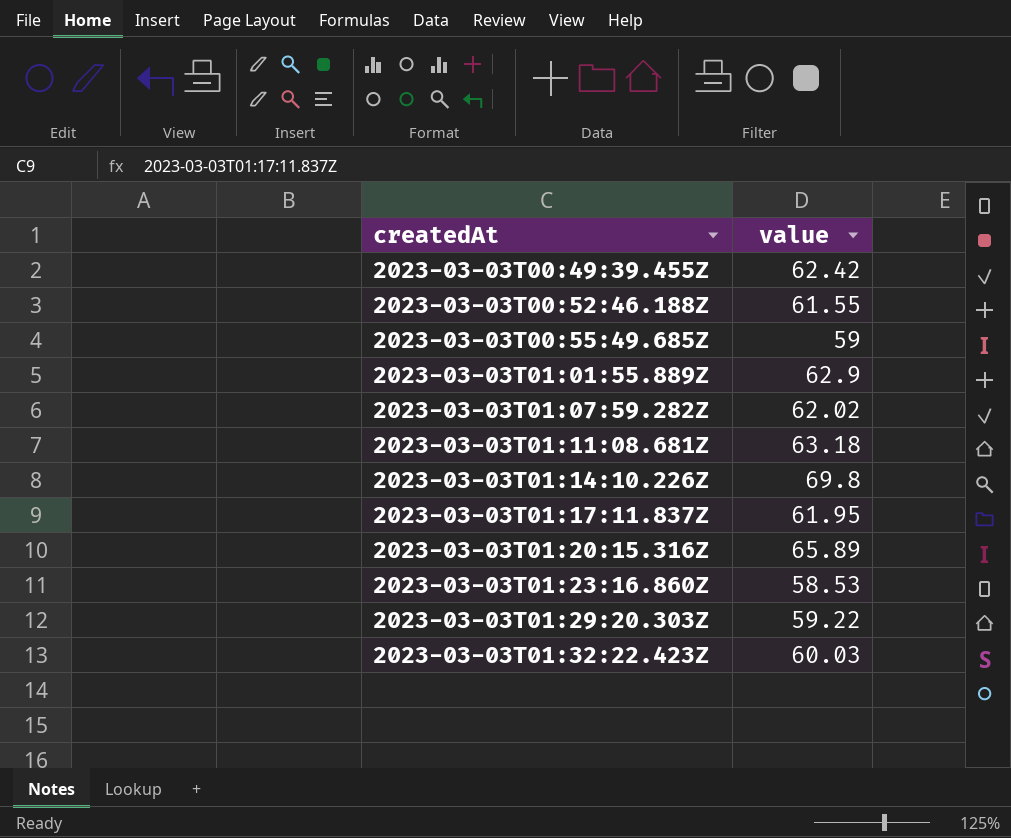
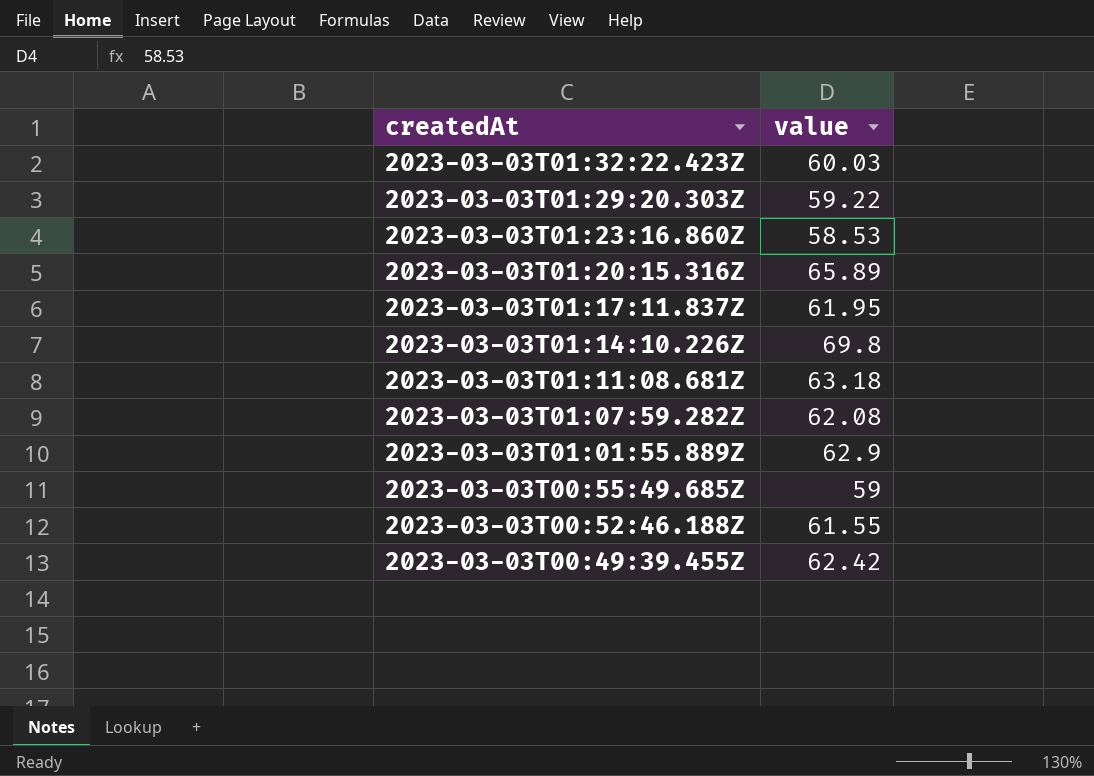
row order: createdAt ascending -> createdAt descending
2023-03-03T01:07:59.282Z | value: 62.02 -> 62.08

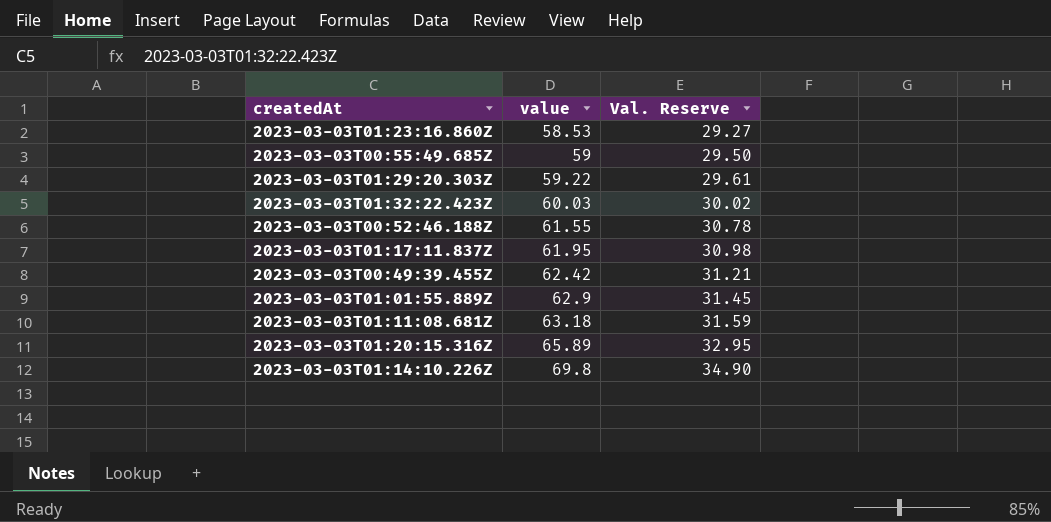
row order: createdAt descending -> value ascending
column Val. Reserve | formula: none -> [value] * 0.5
row 2023-03-03T01:07:59.282Z: 62.08 -> none

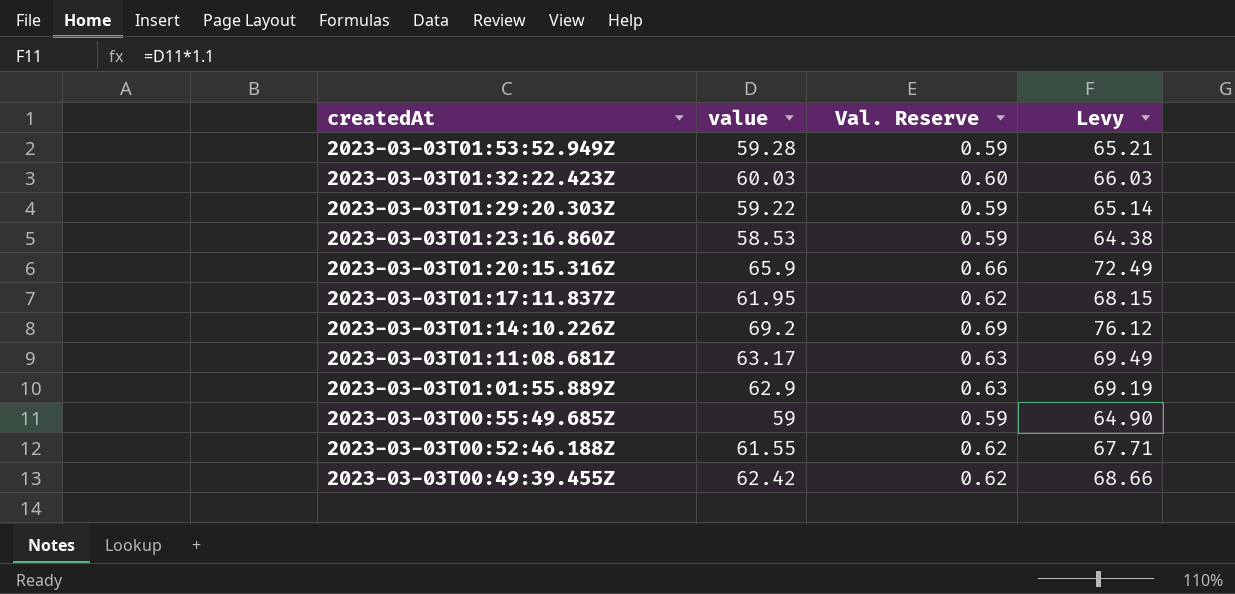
row order: value ascending -> createdAt descending
column Val. Reserve | formula: [value] * 0.5 -> [value] * 0.01
column Levy | formula: none -> [value] * 1.1
row 2023-03-03T01:53:52.949Z: none -> 59.28 | 0.59 | 65.21
2023-03-03T01:20:15.316Z | value: 65.89 -> 65.9
2023-03-03T01:14:10.226Z | value: 69.8 -> 69.2
2023-03-03T01:11:08.681Z | value: 63.18 -> 63.17

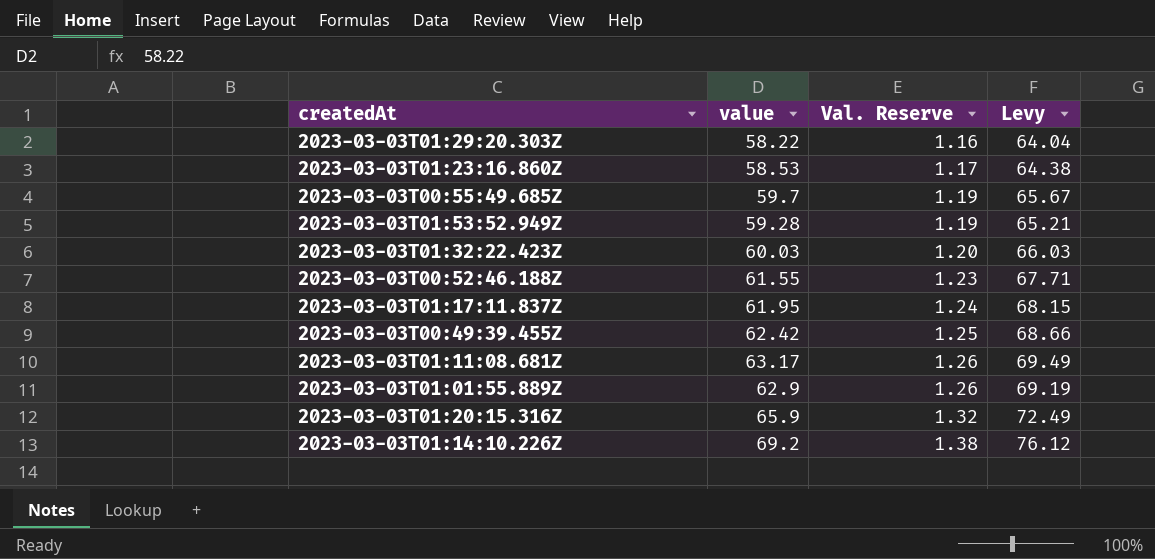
row order: createdAt descending -> Val. Reserve ascending
column Val. Reserve | formula: [value] * 0.01 -> [value] * 0.02
2023-03-03T01:29:20.303Z | value: 59.22 -> 58.22
2023-03-03T01:29:20.303Z | Levy: 65.14 -> 64.04
2023-03-03T00:55:49.685Z | value: 59 -> 59.7
2023-03-03T00:55:49.685Z | Levy: 64.90 -> 65.67

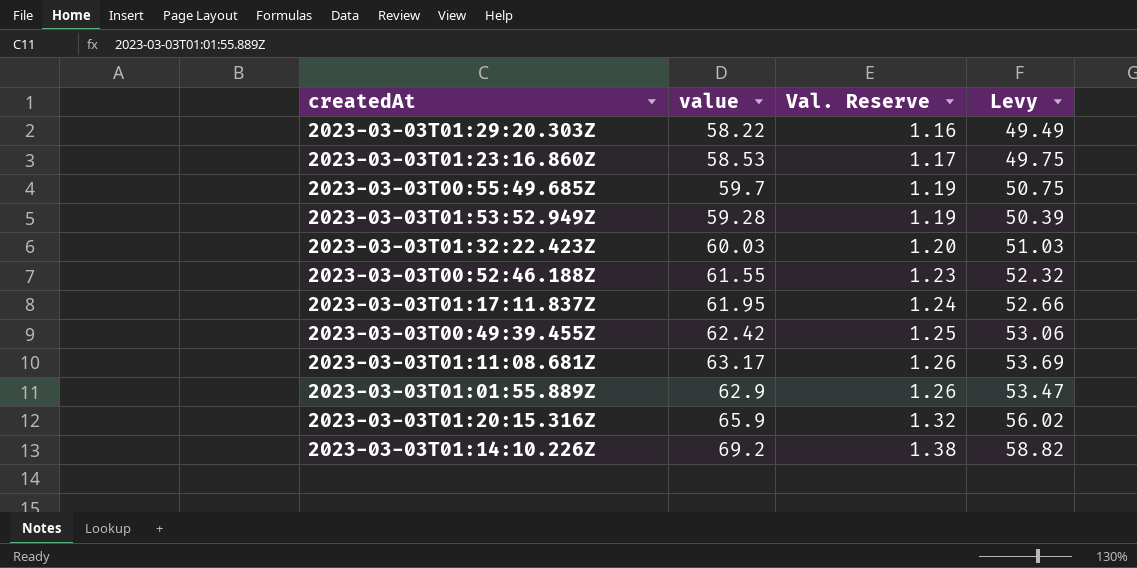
column Levy | formula: [value] * 1.1 -> [value] * 0.85

